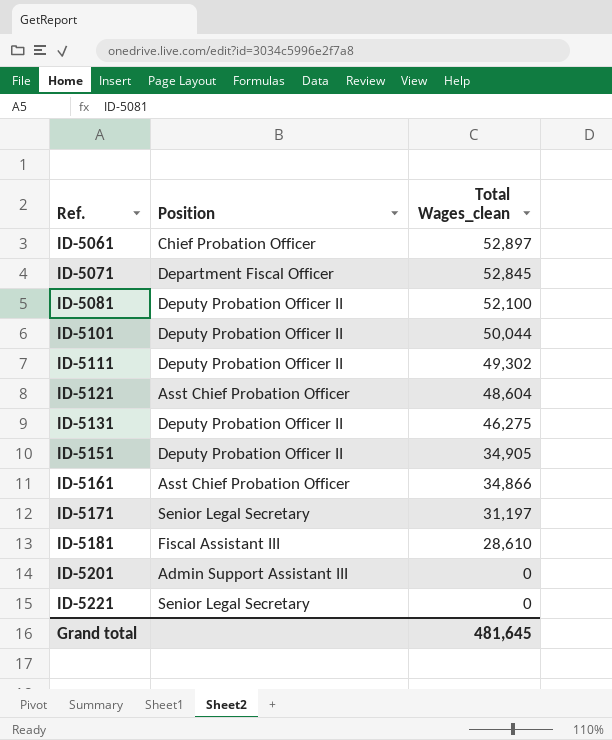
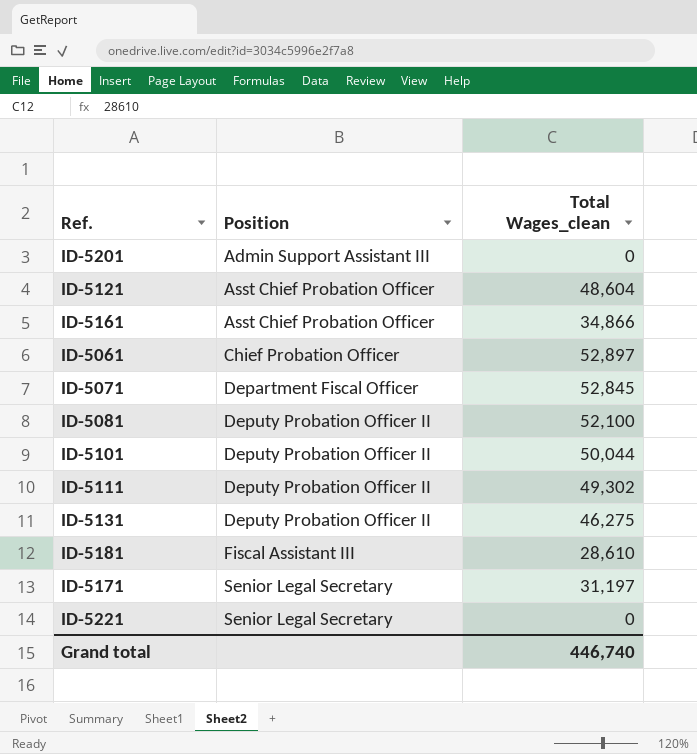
row order: Ref. ascending -> Position ascending
row ID-5151: Deputy Probation Officer II | 34,905 -> none
Grand total | Total Wages_clean: 481,645 -> 446,740

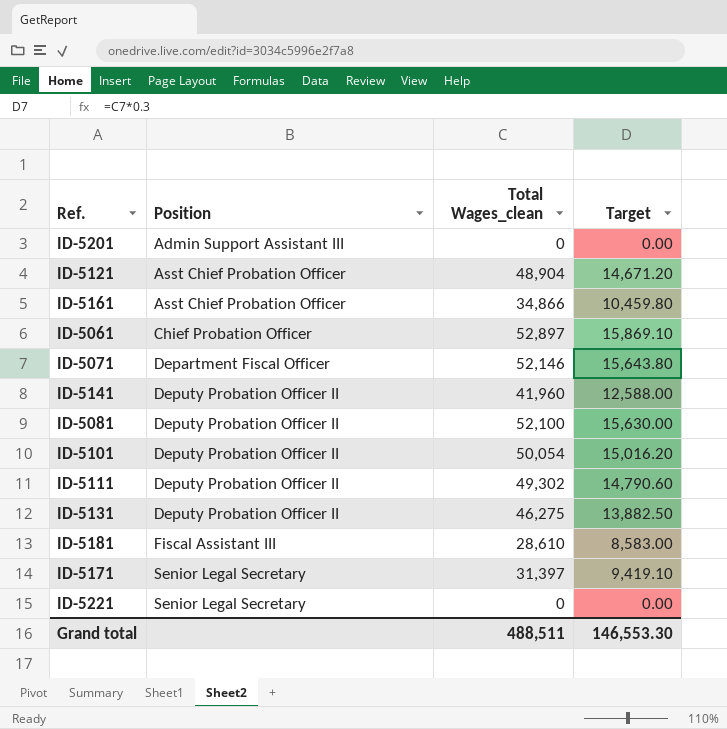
column Target | formula: none -> [Total Wages_clean] * 0.3
ID-5121 | Total Wages_clean: 48,604 -> 48,904
ID-5071 | Total Wages_clean: 52,845 -> 52,146
row ID-5141: none -> Deputy Probation Officer II | 41,960 | 12,588.00
ID-5101 | Total Wages_clean: 50,044 -> 50,054
ID-5171 | Total Wages_clean: 31,197 -> 31,397
Grand total | Total Wages_clean: 446,740 -> 488,511

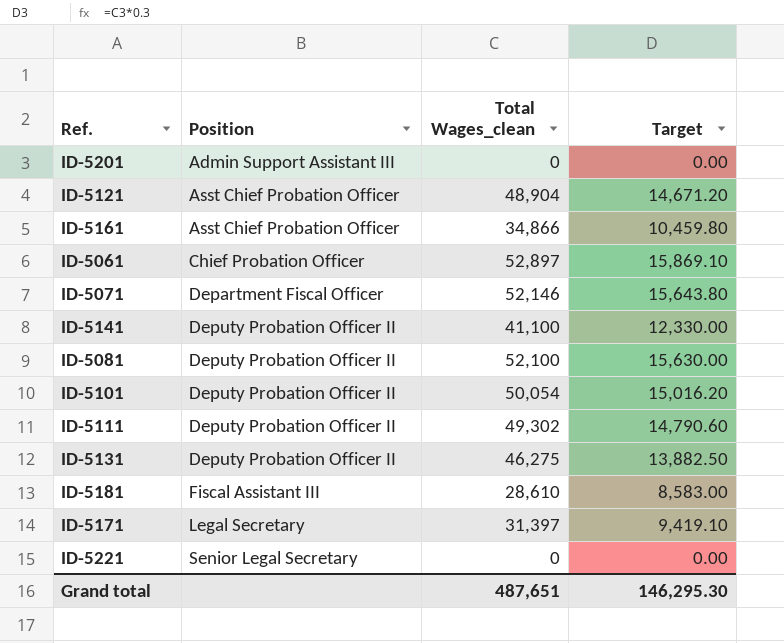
ID-5141 | Total Wages_clean: 41,960 -> 41,100
ID-5141 | Target: 12,588.00 -> 12,330.00
ID-5171 | Position: Senior Legal Secretary -> Legal Secretary
Grand total | Total Wages_clean: 488,511 -> 487,651
Grand total | Target: 146,553.30 -> 146,295.30

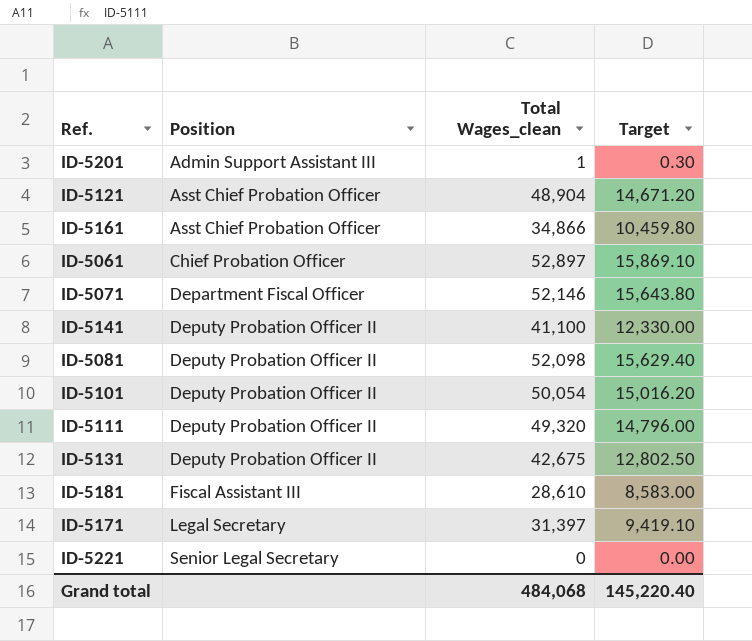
ID-5201 | Total Wages_clean: 0 -> 1
ID-5201 | Target: 0.00 -> 0.30
ID-5081 | Total Wages_clean: 52,100 -> 52,098
ID-5081 | Target: 15,630.00 -> 15,629.40
ID-5111 | Total Wages_clean: 49,302 -> 49,320
ID-5111 | Target: 14,790.60 -> 14,796.00
ID-5131 | Total Wages_clean: 46,275 -> 42,675
ID-5131 | Target: 13,882.50 -> 12,802.50
Grand total | Total Wages_clean: 487,651 -> 484,068
Grand total | Target: 146,295.30 -> 145,220.40

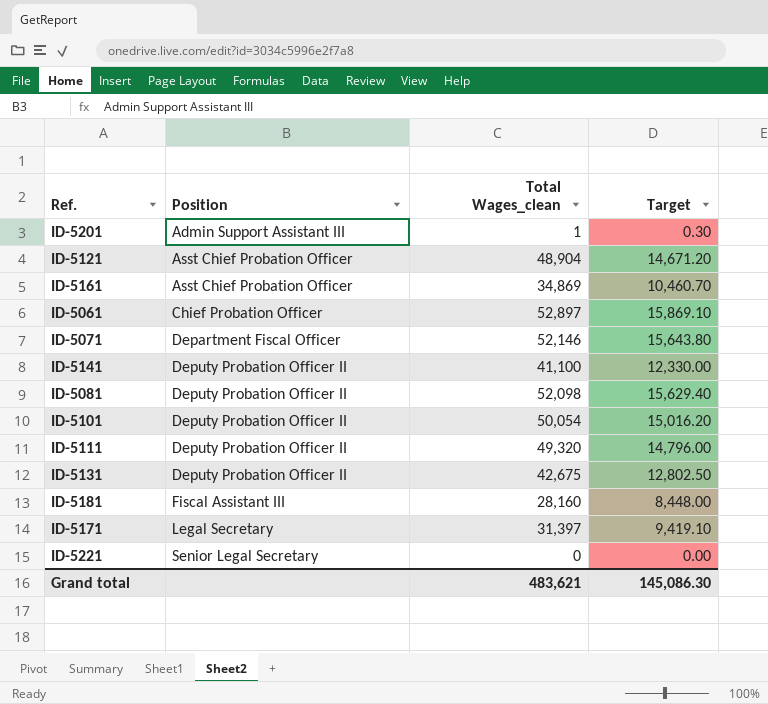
ID-5161 | Total Wages_clean: 34,866 -> 34,869
ID-5161 | Target: 10,459.80 -> 10,460.70
ID-5181 | Total Wages_clean: 28,610 -> 28,160
ID-5181 | Target: 8,583.00 -> 8,448.00
Grand total | Total Wages_clean: 484,068 -> 483,621
Grand total | Target: 145,220.40 -> 145,086.30

